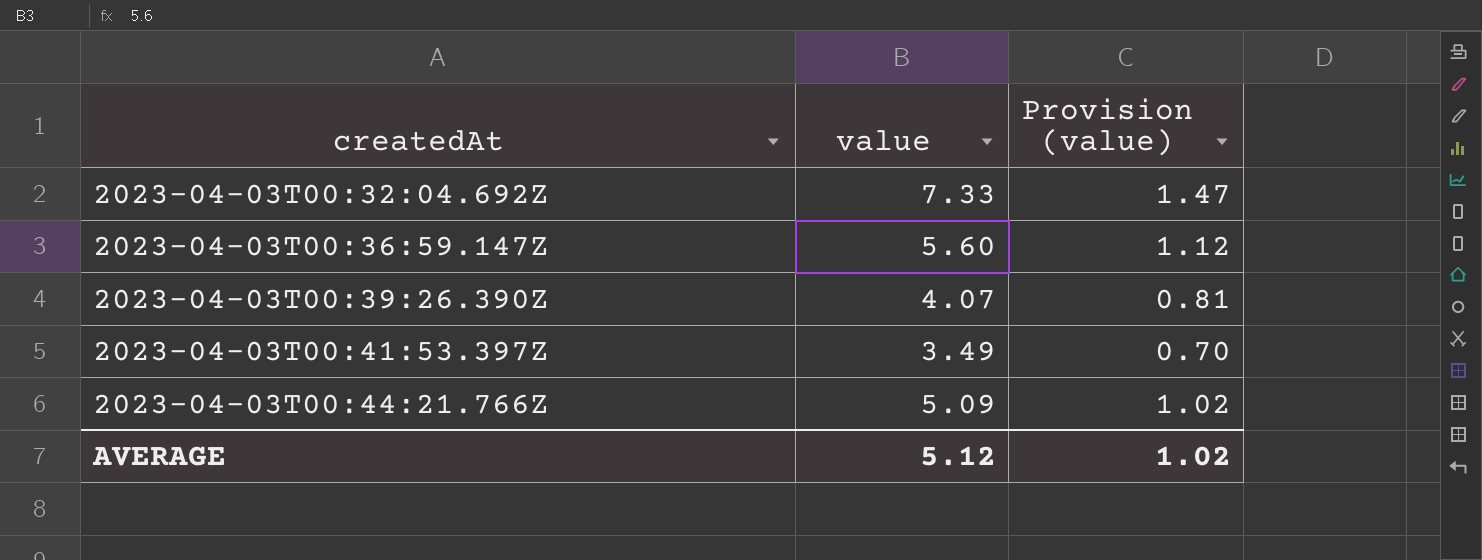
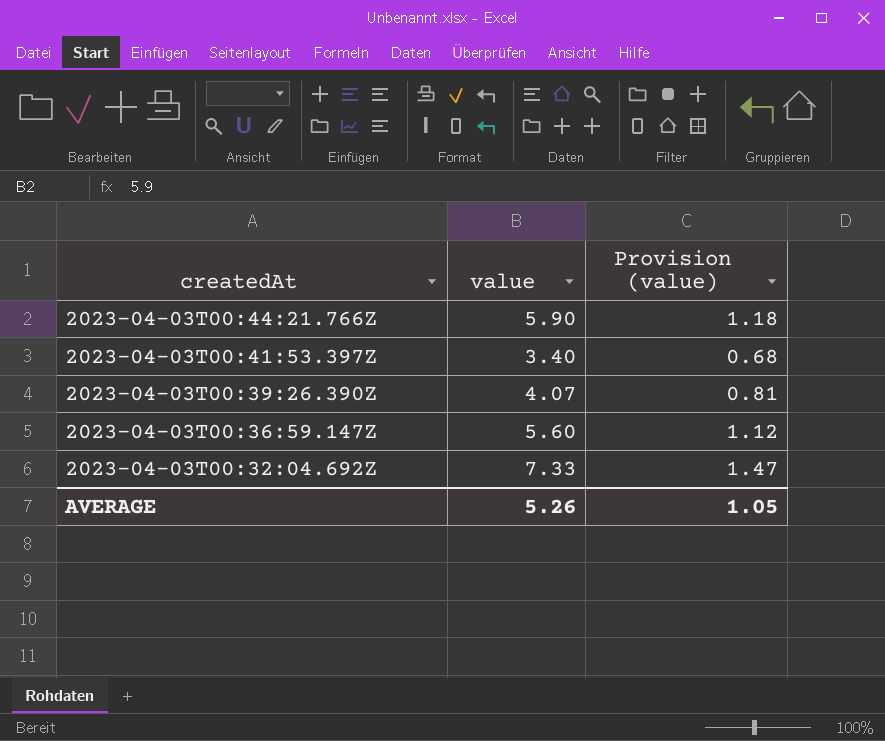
row order: createdAt ascending -> createdAt descending
2023-04-03T00:44:21.766Z | value: 5.09 -> 5.90
2023-04-03T00:44:21.766Z | Provision (value): 1.02 -> 1.18
2023-04-03T00:41:53.397Z | value: 3.49 -> 3.40
2023-04-03T00:41:53.397Z | Provision (value): 0.70 -> 0.68
AVERAGE | value: 5.12 -> 5.26
AVERAGE | Provision (value): 1.02 -> 1.05

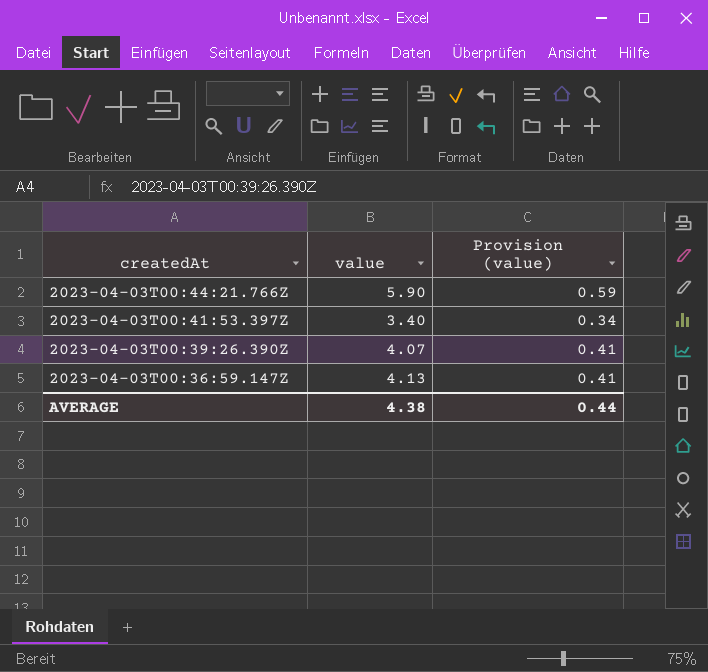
column Provision (value) | formula: [value] * 0.2 -> [value] * 0.1
row 2023-04-03T00:32:04.692Z: 7.33 | 1.47 -> none
2023-04-03T00:36:59.147Z | value: 5.60 -> 4.13
AVERAGE | value: 5.26 -> 4.38
AVERAGE | Provision (value): 1.05 -> 0.44

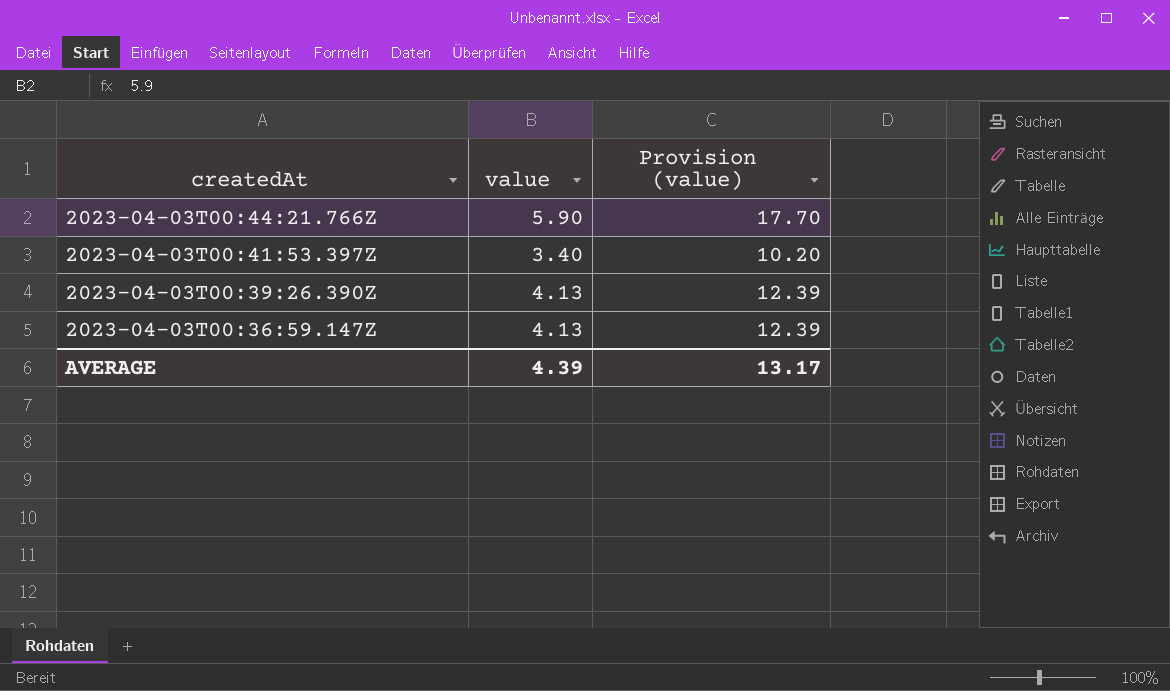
column Provision (value) | formula: [value] * 0.1 -> [value] * 3
2023-04-03T00:39:26.390Z | value: 4.07 -> 4.13
AVERAGE | value: 4.38 -> 4.39
AVERAGE | Provision (value): 0.44 -> 13.17

